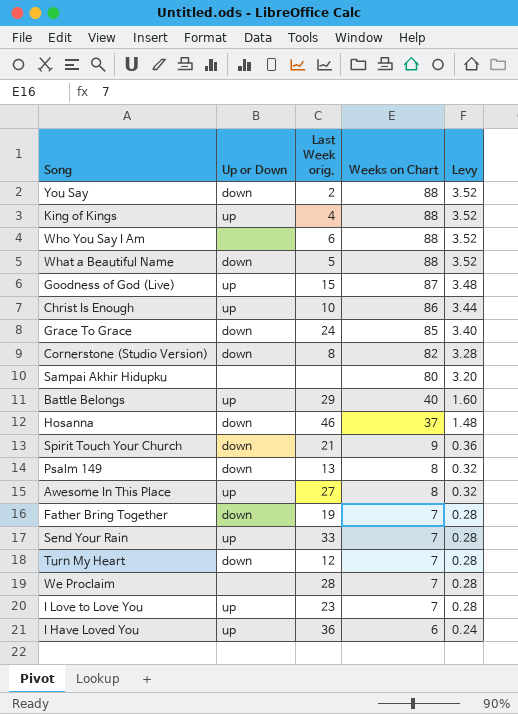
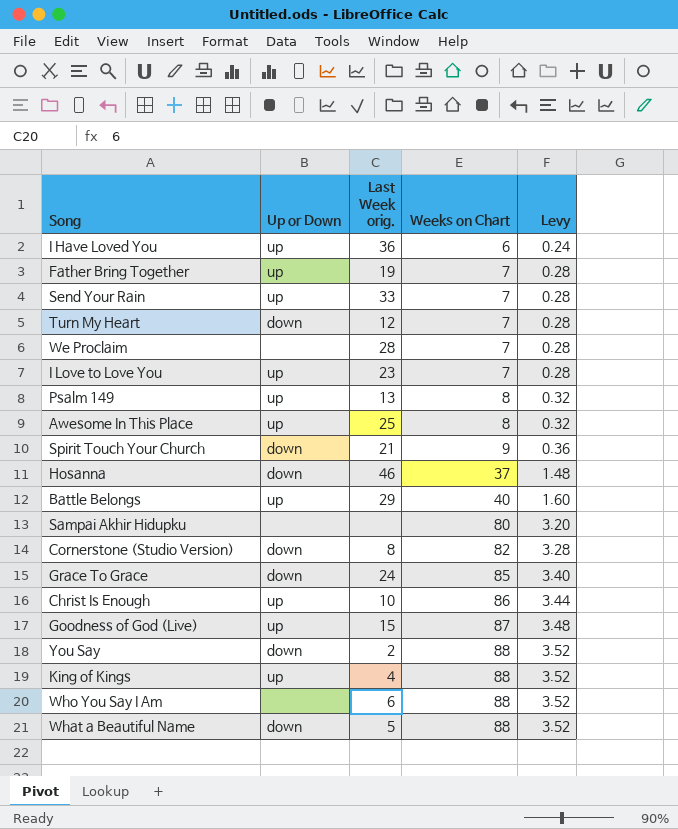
row order: Weeks on Chart descending -> Weeks on Chart ascending
Father Bring Together | Up or Down: down -> up
Psalm 149 | Up or Down: down -> up
Awesome In This Place | Last Week orig.: 27 -> 25

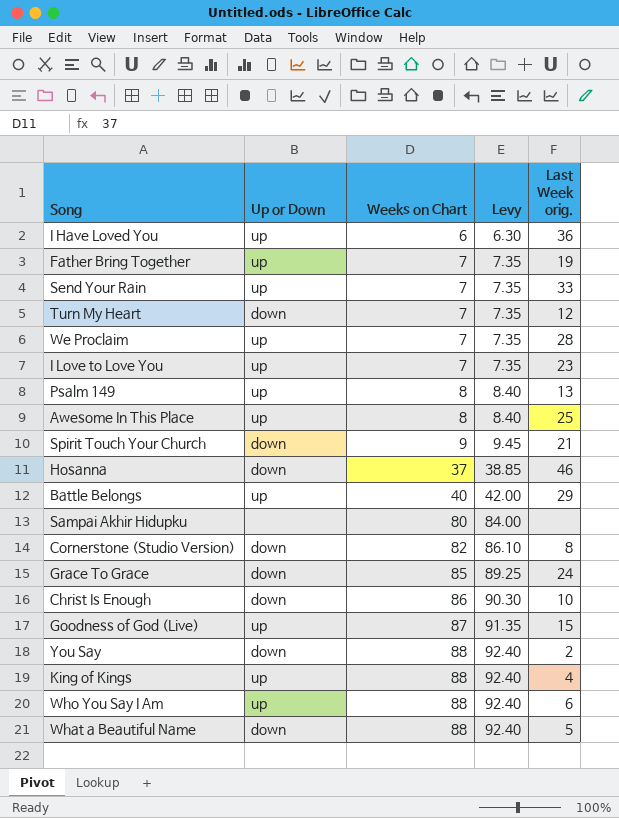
column Levy | formula: [Weeks on Chart] * 0.04 -> [Weeks on Chart] * 1.05
column Last Week orig. | position: 3 -> 5
We Proclaim | Up or Down: none -> up
Christ Is Enough | Up or Down: up -> down
Who You Say I Am | Up or Down: none -> up

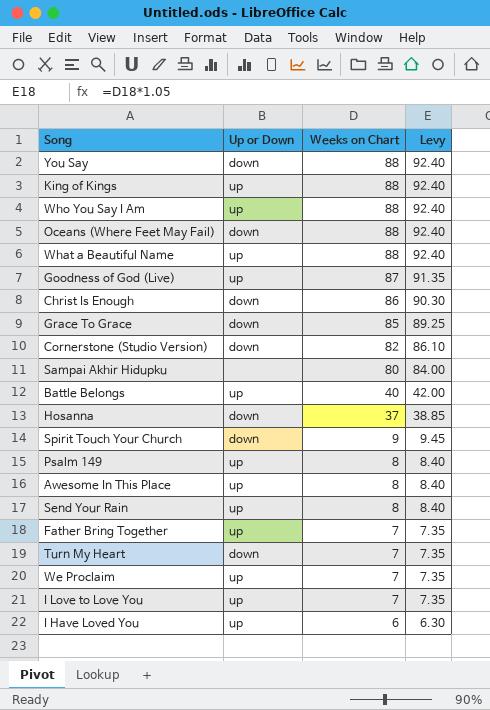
row order: Weeks on Chart ascending -> Weeks on Chart descending
column Last Week orig. | position: 5 -> none
row Oceans (Where Feet May Fail): none -> down | 88 | 92.40
What a Beautiful Name | Up or Down: down -> up
Send Your Rain | Weeks on Chart: 7 -> 8
Send Your Rain | Levy: 7.35 -> 8.40

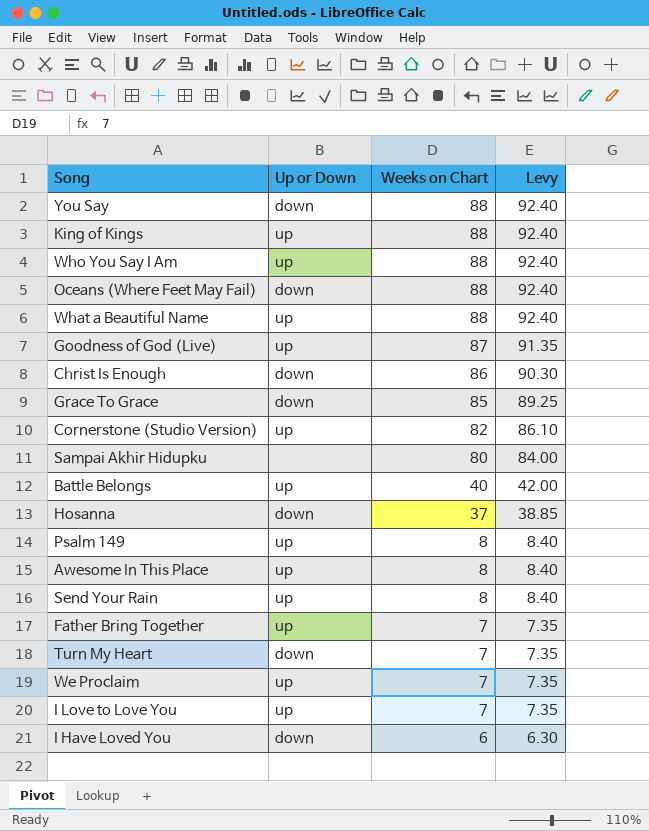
row Spirit Touch Your Church: down | 9 | 9.45 -> none
Cornerstone (Studio Version) | Up or Down: down -> up
I Have Loved You | Up or Down: up -> down

